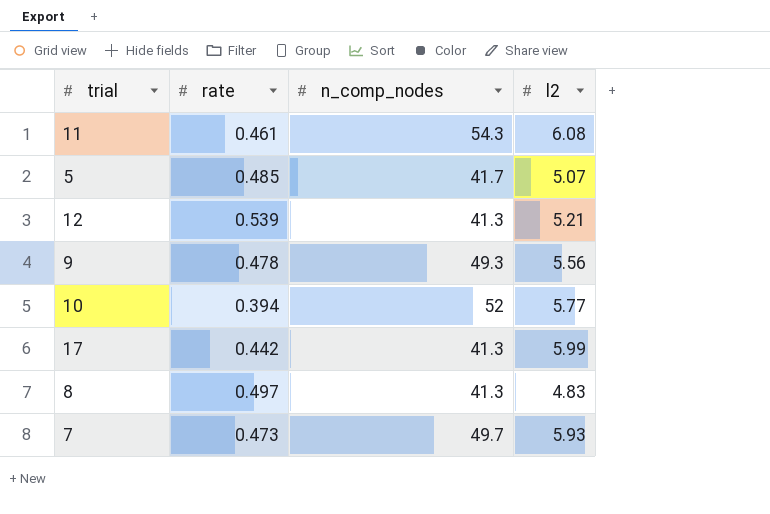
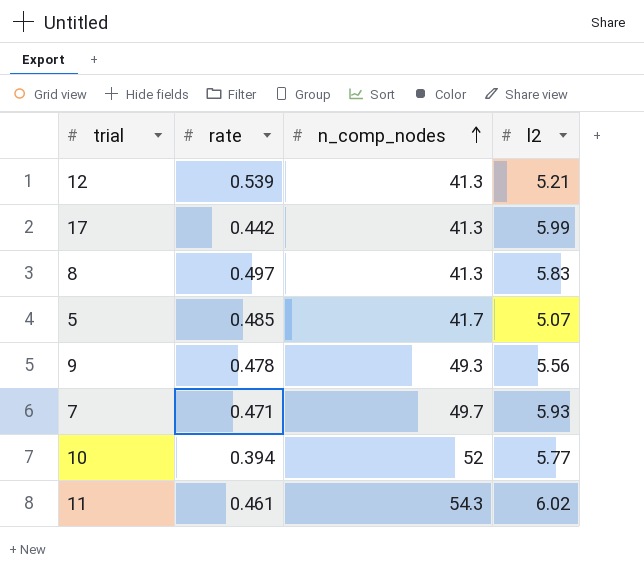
row order: none -> n_comp_nodes ascending
8 | l2: 4.83 -> 5.83
7 | rate: 0.473 -> 0.471
11 | l2: 6.08 -> 6.02

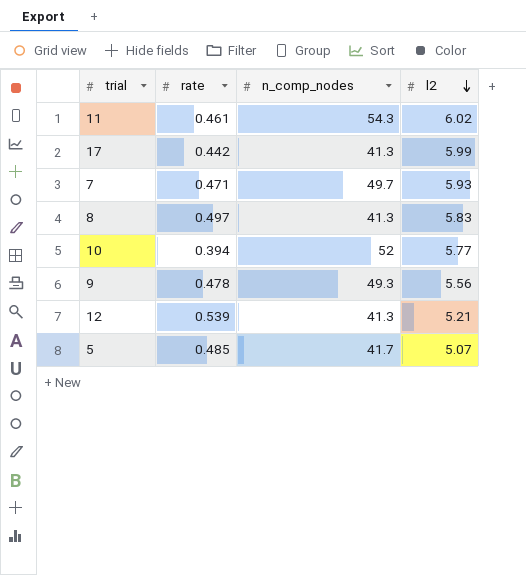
row order: n_comp_nodes ascending -> l2 descending

